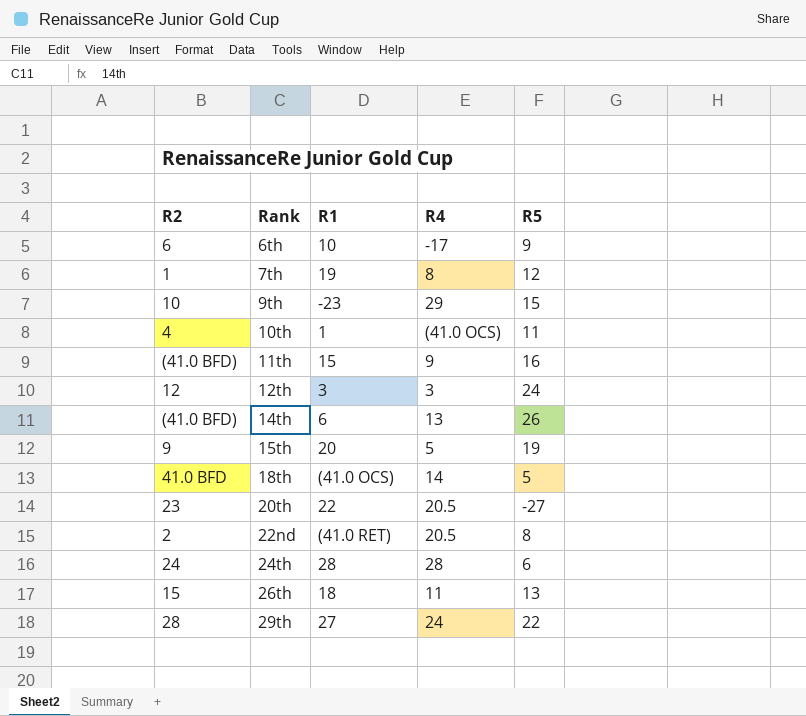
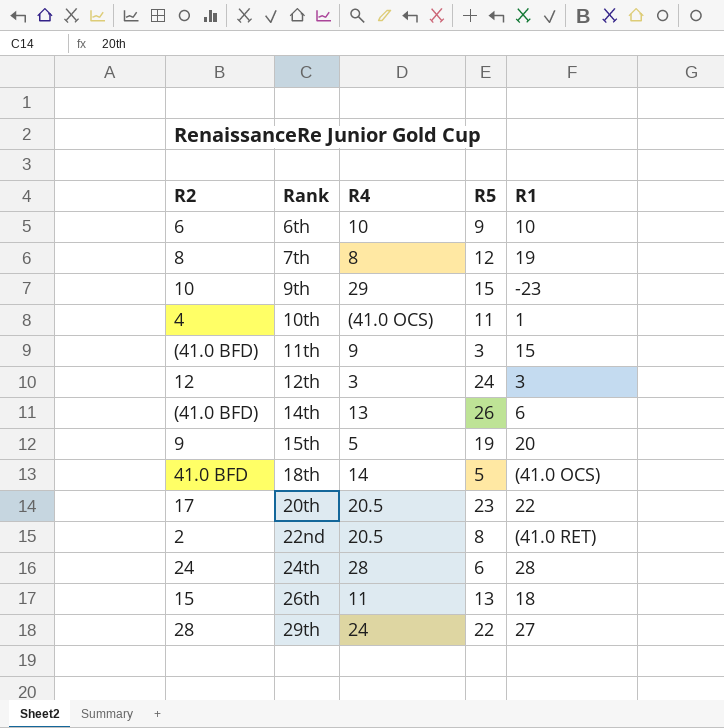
column R1 | position: 3 -> 5
6th | R4: -17 -> 10
7th | R2: 1 -> 8
11th | R5: 16 -> 3
20th | R2: 23 -> 17
20th | R5: -27 -> 23

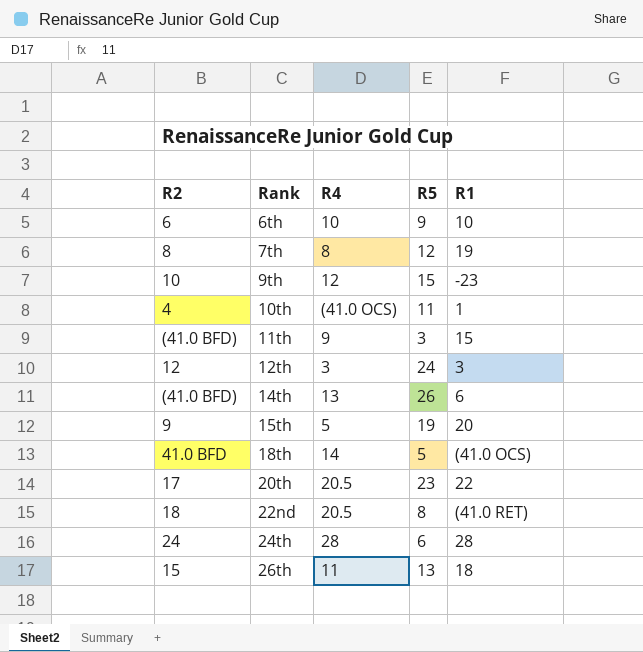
row 29th: 28 | 24 | 22 | 27 -> none
9th | R4: 29 -> 12
22nd | R2: 2 -> 18

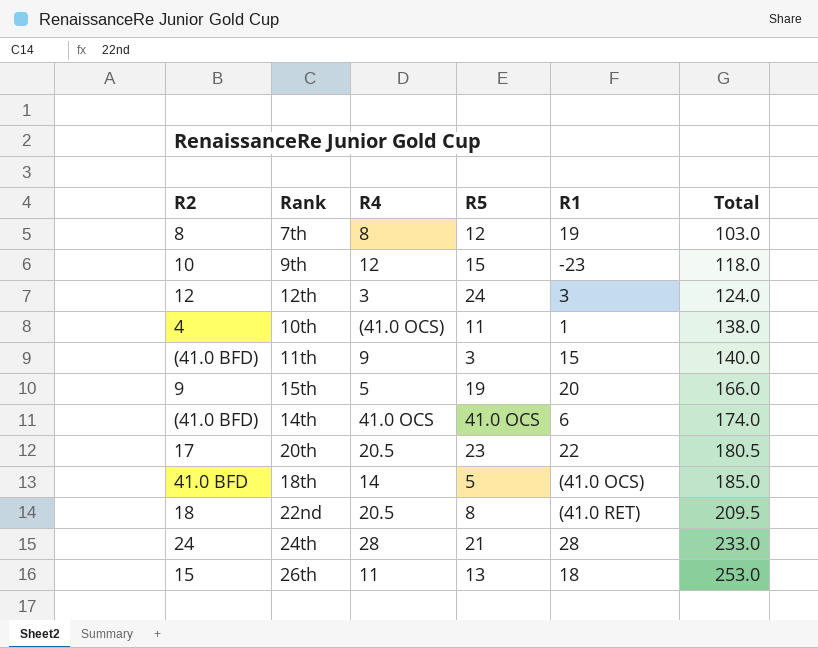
row order: Rank ascending -> Total ascending
column Total | position: none -> 6
row 6th: 6 | 10 | 9 | 10 -> none
14th | R4: 13 -> 41.0 OCS
14th | R5: 26 -> 41.0 OCS
24th | R5: 6 -> 21

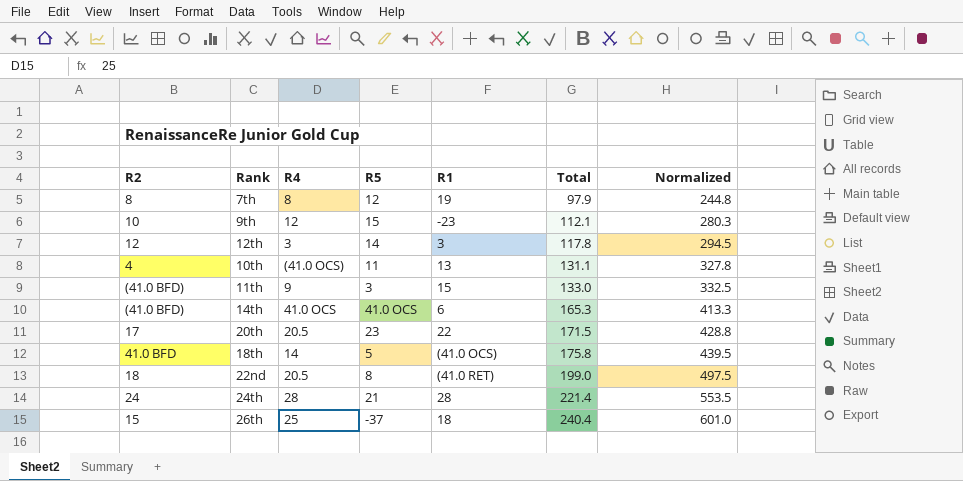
column Normalized | formula: none -> [Total] * 2.5
row 15th: 9 | 5 | 19 | 20 | 166.0 -> none
7th | Total: 103.0 -> 97.9
9th | Total: 118.0 -> 112.1
12th | R5: 24 -> 14
12th | Total: 124.0 -> 117.8
10th | R1: 1 -> 13
10th | Total: 138.0 -> 131.1
11th | Total: 140.0 -> 133.0
14th | Total: 174.0 -> 165.3
20th | Total: 180.5 -> 171.5
18th | Total: 185.0 -> 175.8
22nd | Total: 209.5 -> 199.0
24th | Total: 233.0 -> 221.4
26th | R4: 11 -> 25
26th | R5: 13 -> -37
26th | Total: 253.0 -> 240.4

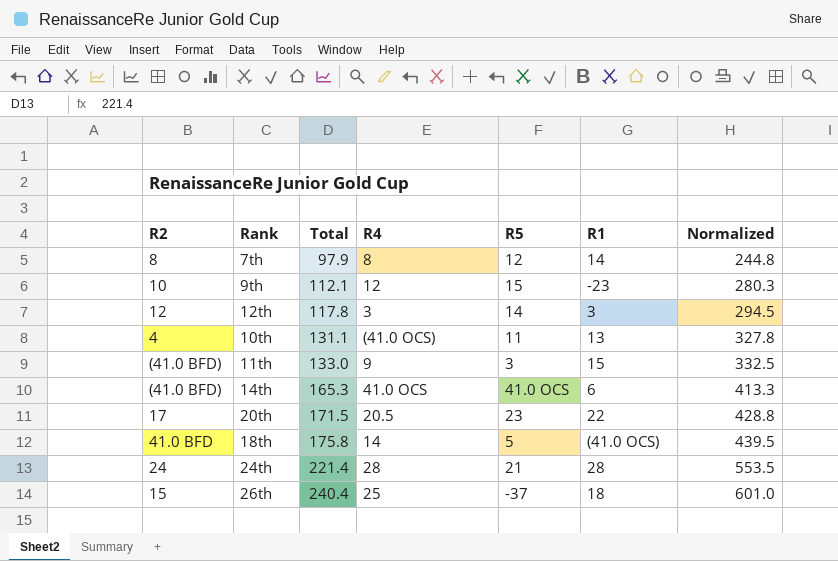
column Total | position: 6 -> 3
row 22nd: 18 | 20.5 | 8 | (41.0 RET) | 199.0 | 497.5 -> none
7th | R1: 19 -> 14

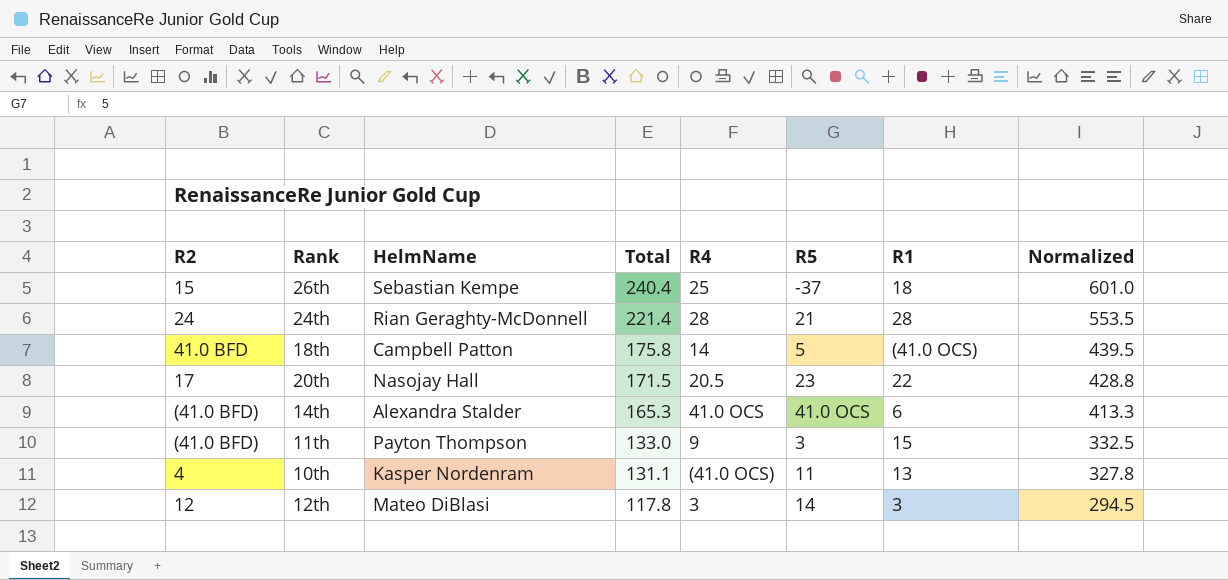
row order: Total ascending -> Total descending
column HelmName | position: none -> 3
row 7th: 8 | 97.9 | 8 | 12 | 14 | 244.8 -> none
row 9th: 10 | 112.1 | 12 | 15 | -23 | 280.3 -> none

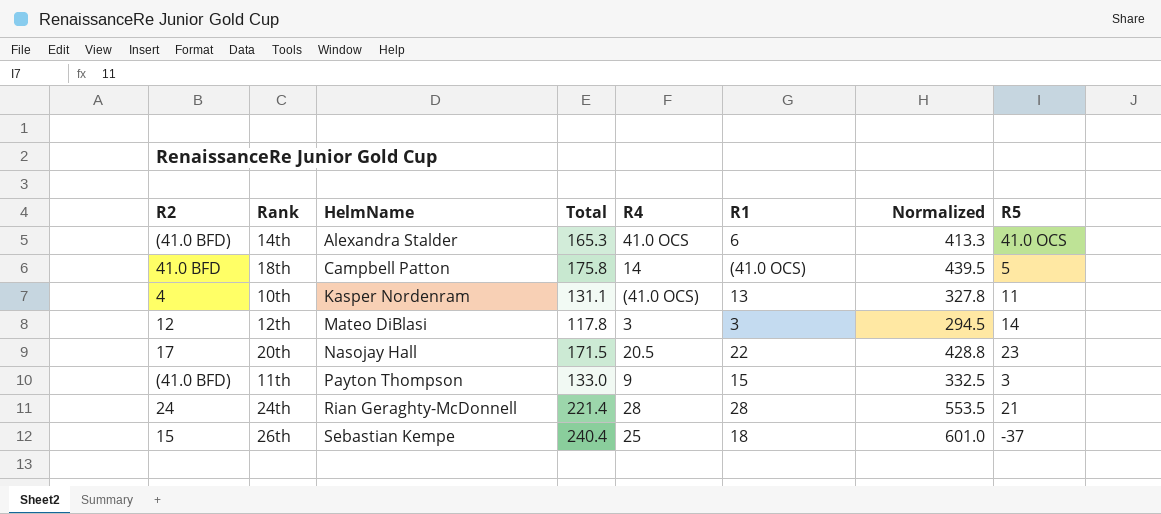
row order: Total descending -> HelmName ascending
column R5 | position: 6 -> 8

